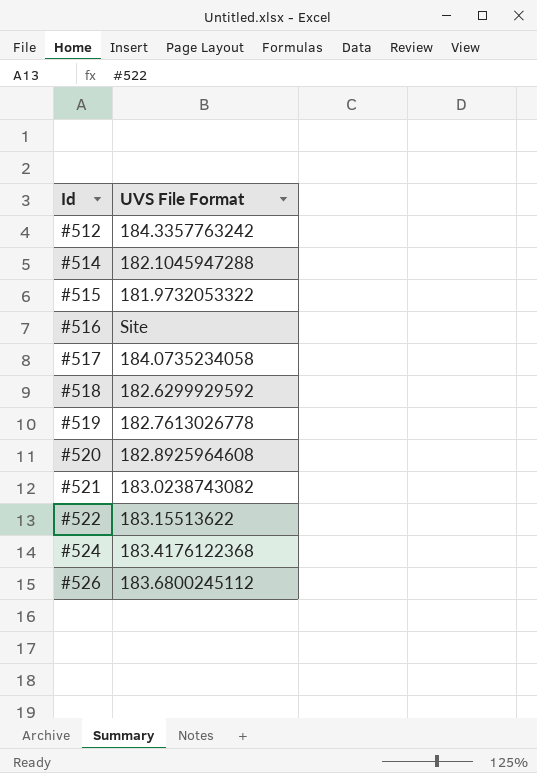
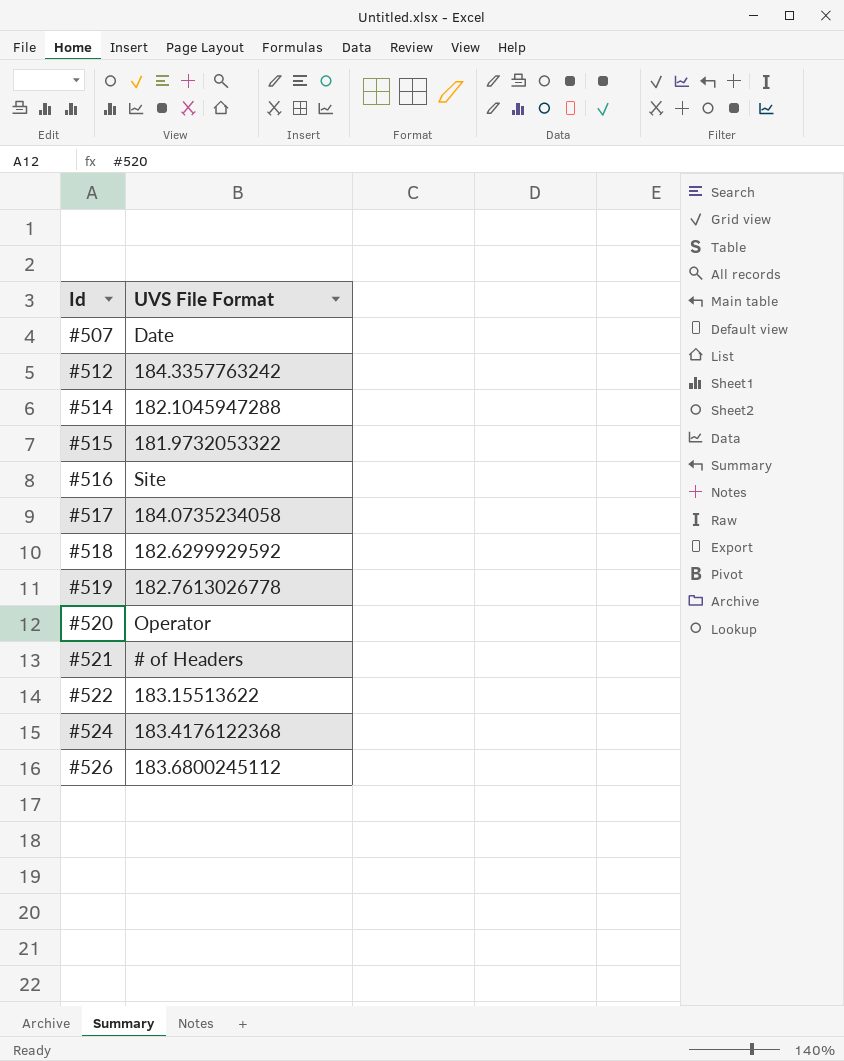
row #507: none -> Date
#520 | UVS File Format: 182.8925964608 -> Operator
#521 | UVS File Format: 183.0238743082 -> # of Headers

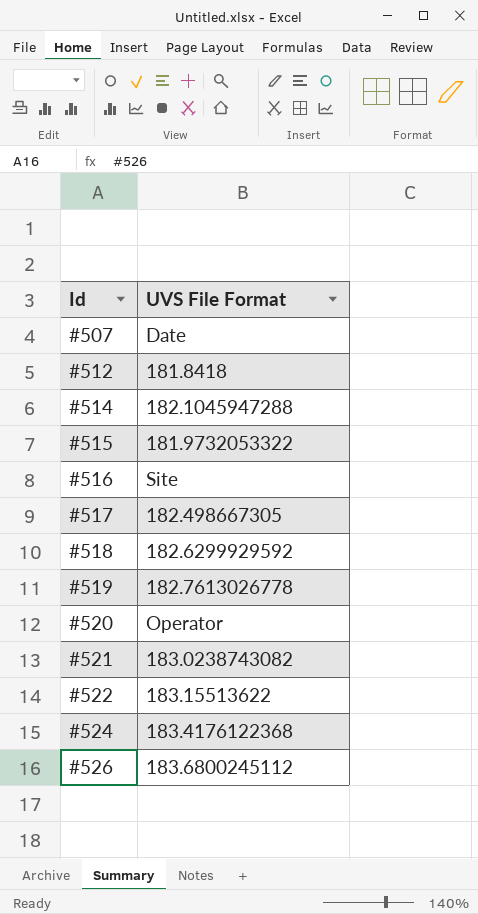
#512 | UVS File Format: 184.3357763242 -> 181.8418
#517 | UVS File Format: 184.0735234058 -> 182.498667305
#521 | UVS File Format: # of Headers -> 183.0238743082

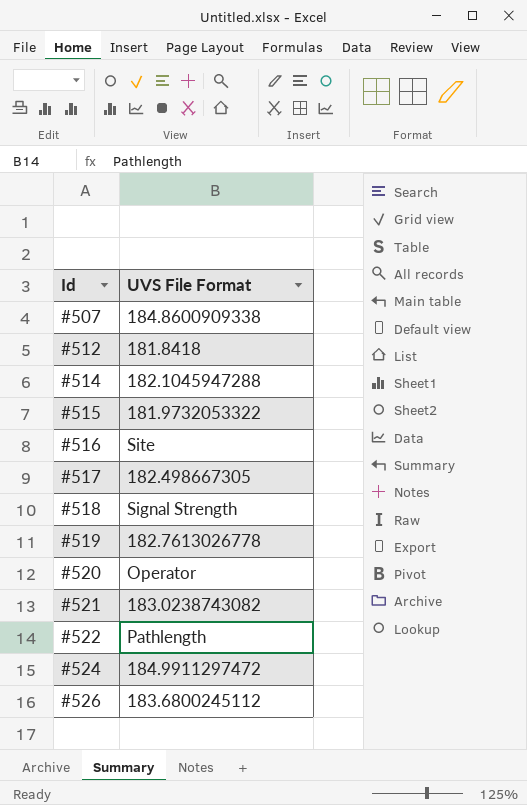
#507 | UVS File Format: Date -> 184.8600909338
#518 | UVS File Format: 182.6299929592 -> Signal Strength
#522 | UVS File Format: 183.15513622 -> Pathlength
#524 | UVS File Format: 183.4176122368 -> 184.9911297472

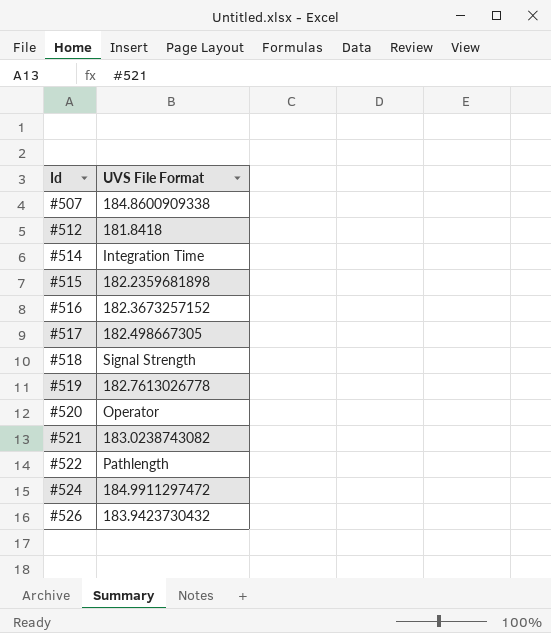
#514 | UVS File Format: 182.1045947288 -> Integration Time
#515 | UVS File Format: 181.9732053322 -> 182.2359681898
#516 | UVS File Format: Site -> 182.3673257152
#526 | UVS File Format: 183.6800245112 -> 183.9423730432

